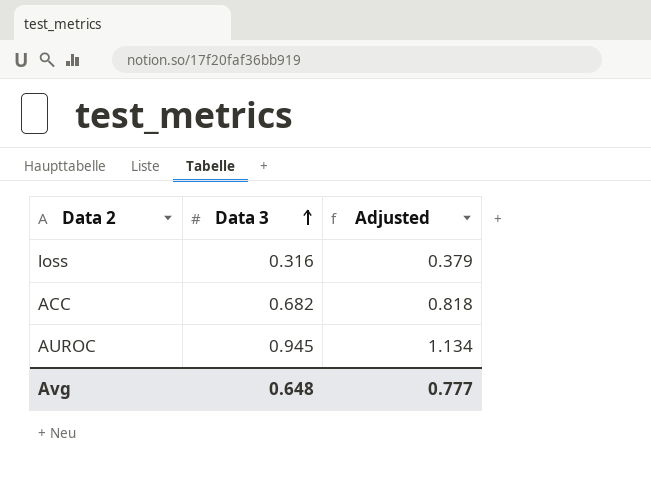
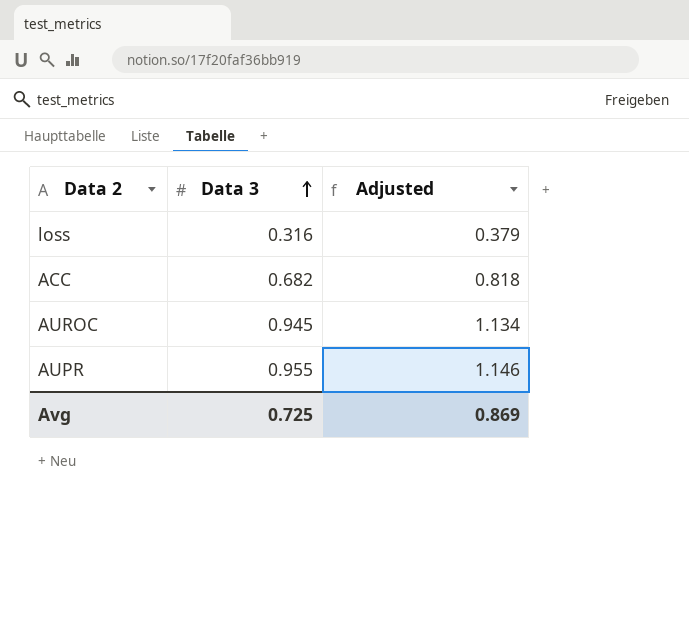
row AUPR: none -> 0.955 | 1.146
Avg | Data 3: 0.648 -> 0.725
Avg | Adjusted: 0.777 -> 0.869

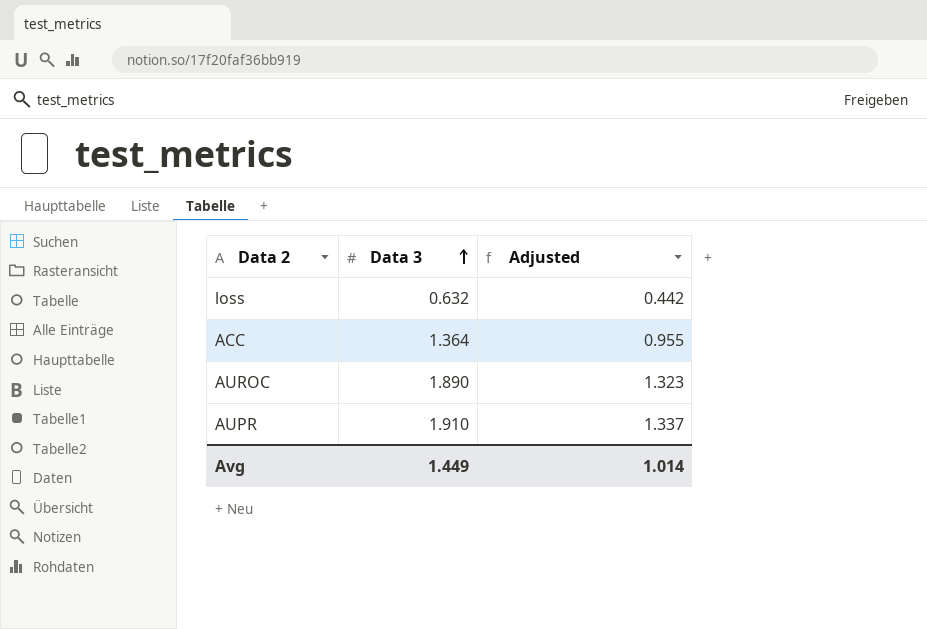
column Adjusted | formula: [Data 3] * 1.2 -> [Data 3] * 0.7
loss | Data 3: 0.316 -> 0.632
ACC | Data 3: 0.682 -> 1.364
AUROC | Data 3: 0.945 -> 1.890
AUPR | Data 3: 0.955 -> 1.910
Avg | Data 3: 0.725 -> 1.449
Avg | Adjusted: 0.869 -> 1.014

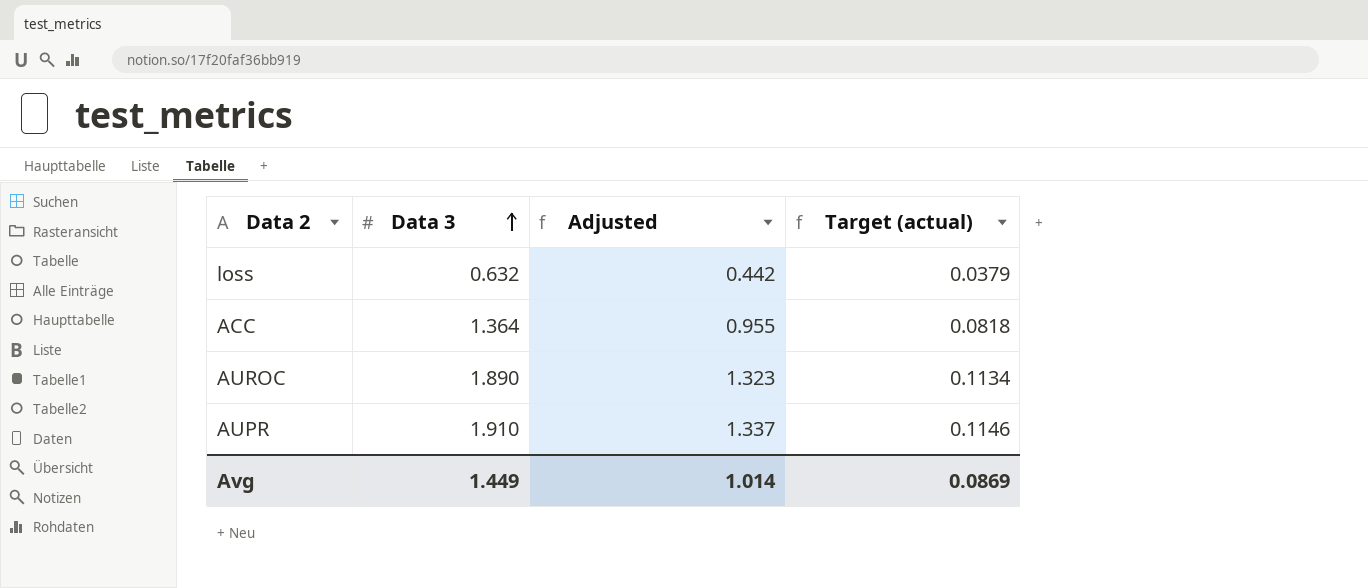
column Target (actual) | formula: none -> [Data 3] * 0.06

